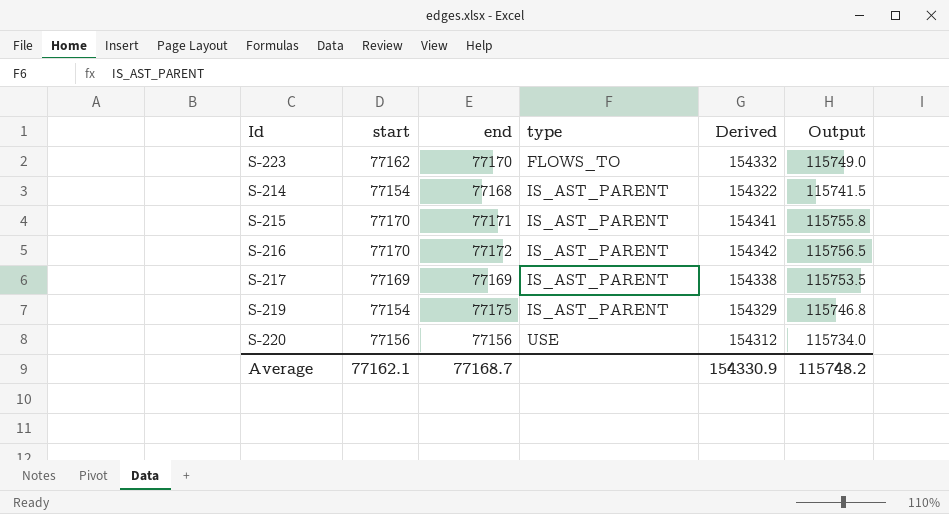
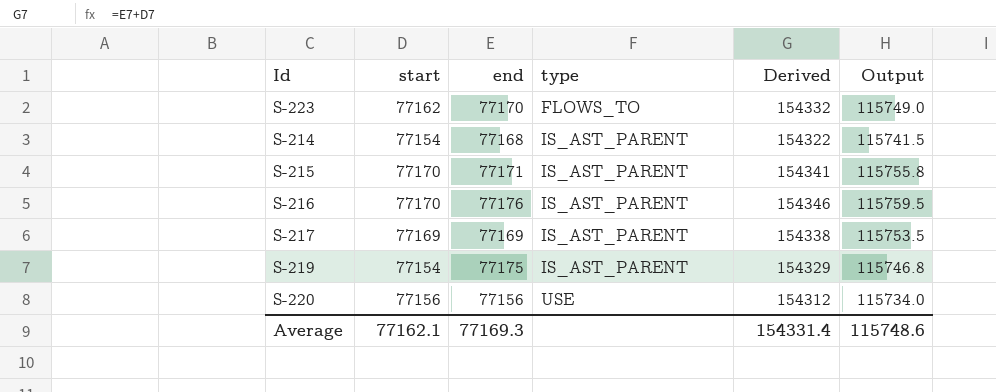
S-216 | end: 77172 -> 77176
S-216 | Derived: 154342 -> 154346
S-216 | Output: 115756.5 -> 115759.5
Average | end: 77168.7 -> 77169.3
Average | Derived: 154330.9 -> 154331.4
Average | Output: 115748.2 -> 115748.6

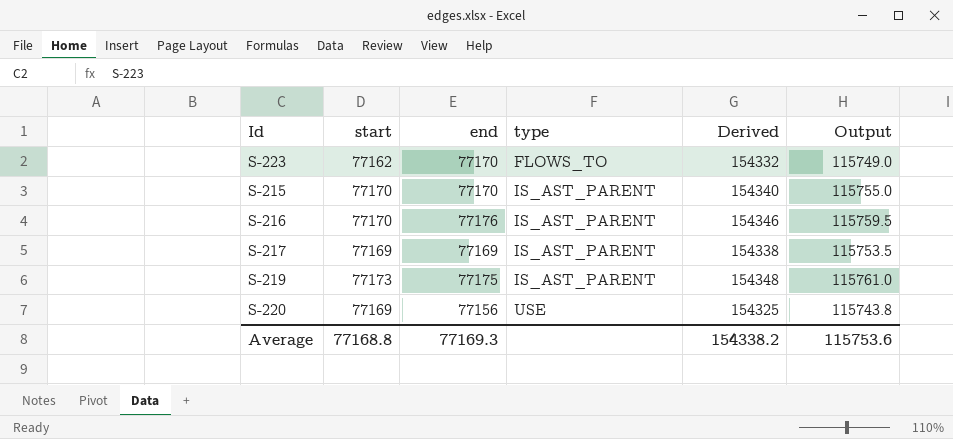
row S-214: 77154 | 77168 | IS_AST_PARENT | 154322 | 115741.5 -> none
S-215 | end: 77171 -> 77170
S-215 | Derived: 154341 -> 154340
S-215 | Output: 115755.8 -> 115755.0
S-219 | start: 77154 -> 77173
S-219 | Derived: 154329 -> 154348
S-219 | Output: 115746.8 -> 115761.0
S-220 | start: 77156 -> 77169
S-220 | Derived: 154312 -> 154325
S-220 | Output: 115734.0 -> 115743.8
Average | start: 77162.1 -> 77168.8
Average | Derived: 154331.4 -> 154338.2
Average | Output: 115748.6 -> 115753.6

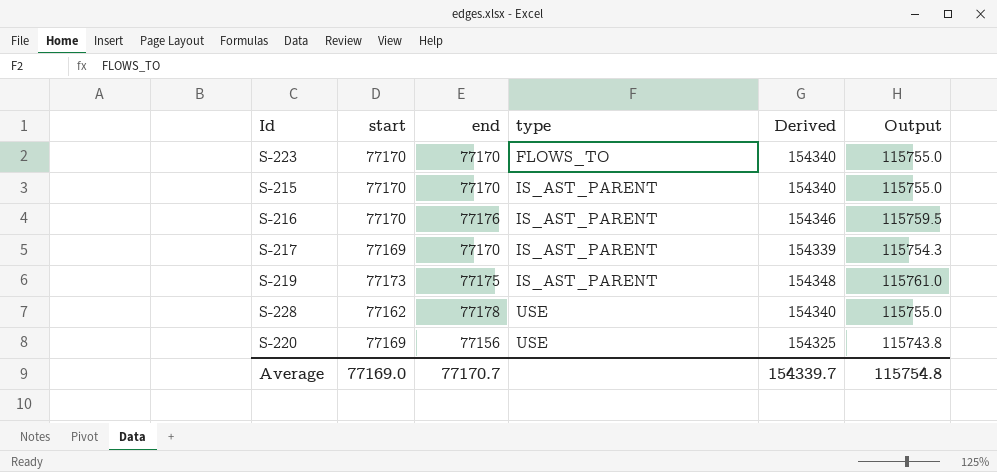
S-223 | start: 77162 -> 77170
S-223 | Derived: 154332 -> 154340
S-223 | Output: 115749.0 -> 115755.0
S-217 | end: 77169 -> 77170
S-217 | Derived: 154338 -> 154339
S-217 | Output: 115753.5 -> 115754.3
row S-228: none -> 77162 | 77178 | USE | 154340 | 115755.0
Average | start: 77168.8 -> 77169.0
Average | end: 77169.3 -> 77170.7
Average | Derived: 154338.2 -> 154339.7
Average | Output: 115753.6 -> 115754.8

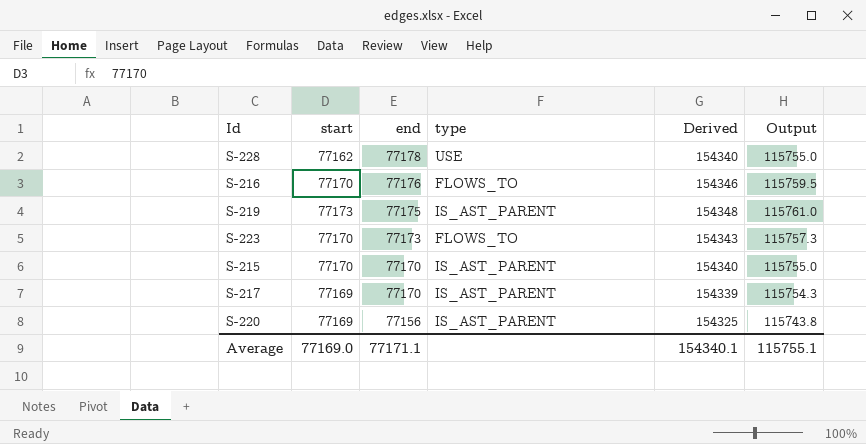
row order: type ascending -> end descending
S-216 | type: IS_AST_PARENT -> FLOWS_TO
S-223 | end: 77170 -> 77173
S-223 | Derived: 154340 -> 154343
S-223 | Output: 115755.0 -> 115757.3
S-220 | type: USE -> IS_AST_PARENT
Average | end: 77170.7 -> 77171.1
Average | Derived: 154339.7 -> 154340.1
Average | Output: 115754.8 -> 115755.1

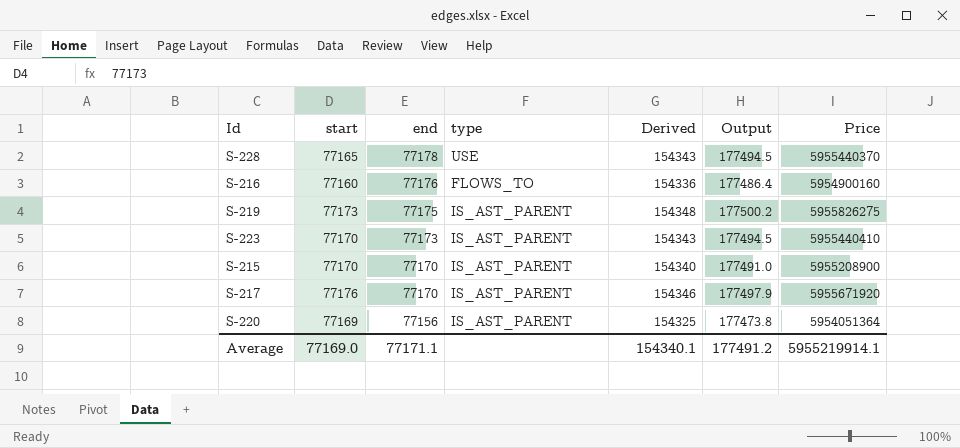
column Output | formula: [Derived] * 0.75 -> [Derived] * 1.15
column Price | formula: none -> [start] * [end]
S-228 | start: 77162 -> 77165
S-228 | Derived: 154340 -> 154343
S-216 | start: 77170 -> 77160
S-216 | Derived: 154346 -> 154336
S-223 | type: FLOWS_TO -> IS_AST_PARENT
S-217 | start: 77169 -> 77176
S-217 | Derived: 154339 -> 154346
Average | Output: 115755.1 -> 177491.2

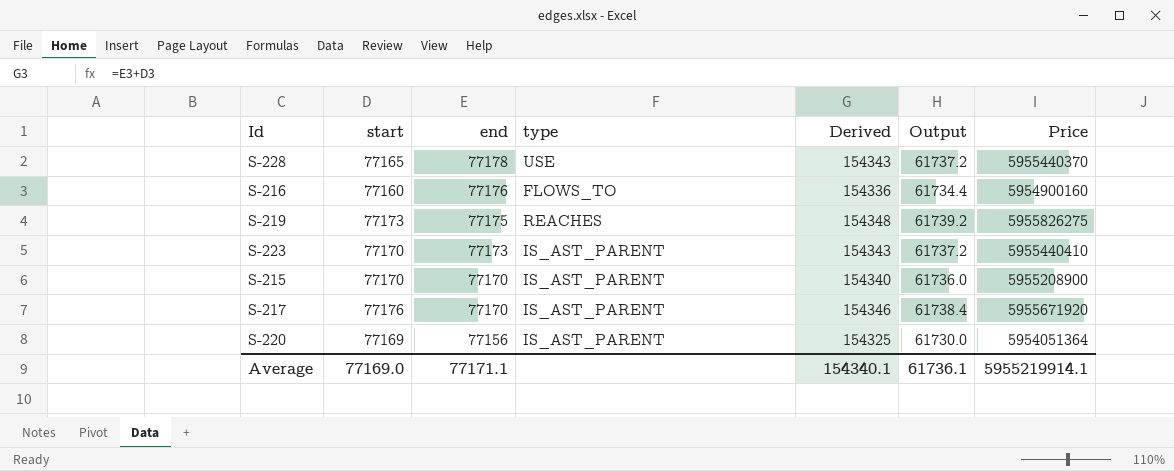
column Output | formula: [Derived] * 1.15 -> [Derived] * 0.4
S-219 | type: IS_AST_PARENT -> REACHES
Average | Output: 177491.2 -> 61736.1

